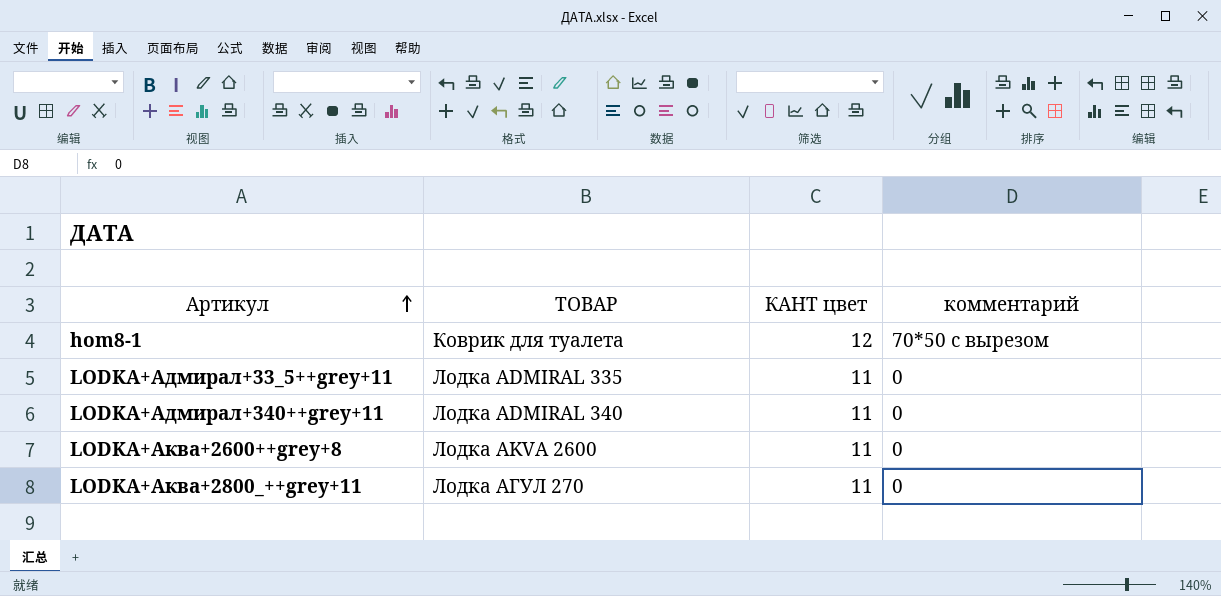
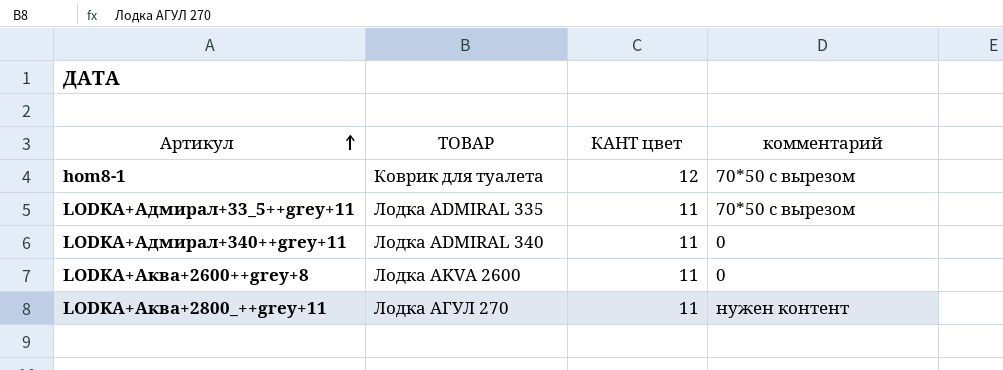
LODKA+Адмирал+33_5++grey+11 | комментарий: 0 -> 70*50 с вырезом
LODKA+Аква+2800_++grey+11 | комментарий: 0 -> нужен контент

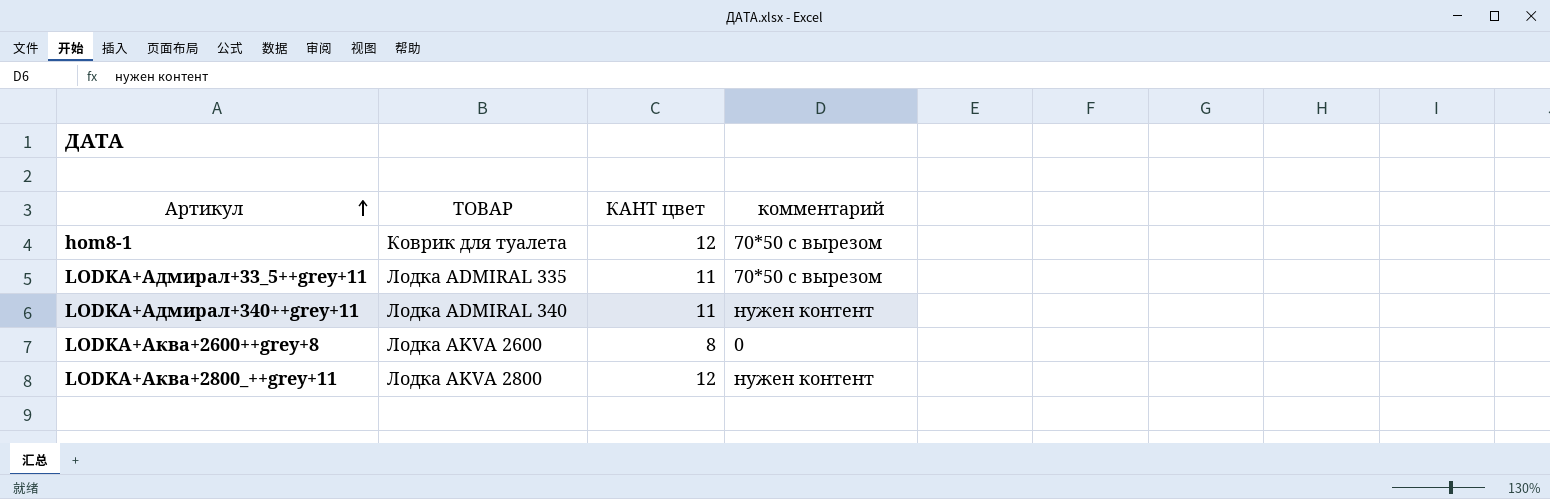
LODKA+Адмирал+340++grey+11 | комментарий: 0 -> нужен контент
LODKA+Аква+2600++grey+8 | КАНТ цвет: 11 -> 8
LODKA+Аква+2800_++grey+11 | ТОВАР: Лодка АГУЛ 270 -> Лодка AKVA 2800
LODKA+Аква+2800_++grey+11 | КАНТ цвет: 11 -> 12

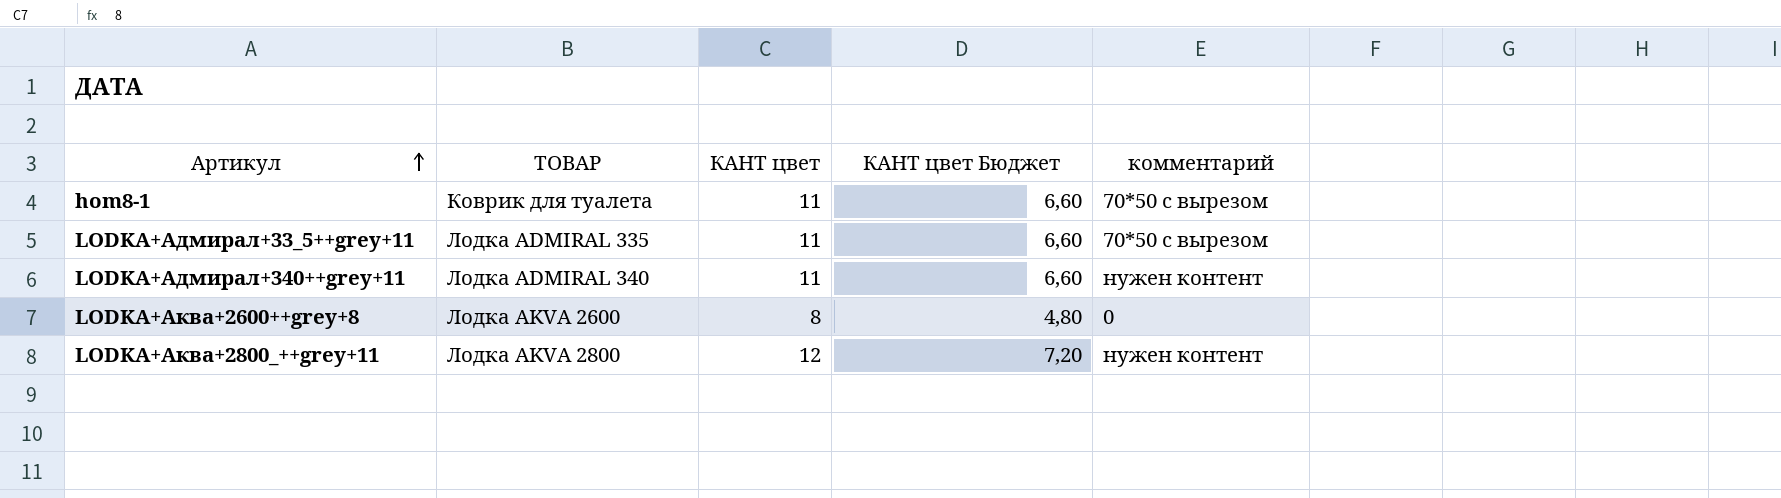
column КАНТ цвет Бюджет | formula: none -> [КАНТ цвет] * 0,6
hom8-1 | КАНТ цвет: 12 -> 11

